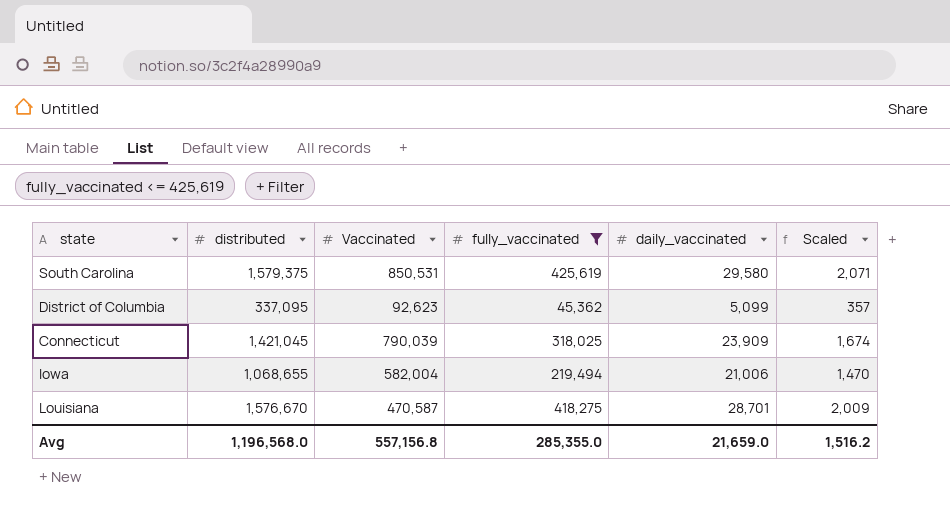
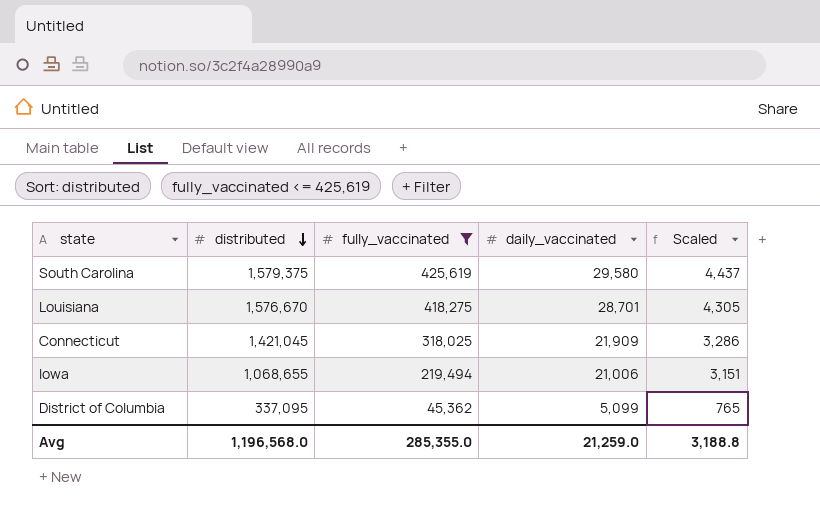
row order: none -> distributed descending
column Vaccinated | position: 3 -> none
column Scaled | formula: [daily_vaccinated] * 0.07 -> [daily_vaccinated] * 0.15
Connecticut | daily_vaccinated: 23,909 -> 21,909
Avg | daily_vaccinated: 21,659.0 -> 21,259.0
Avg | Scaled: 1,516.2 -> 3,188.8

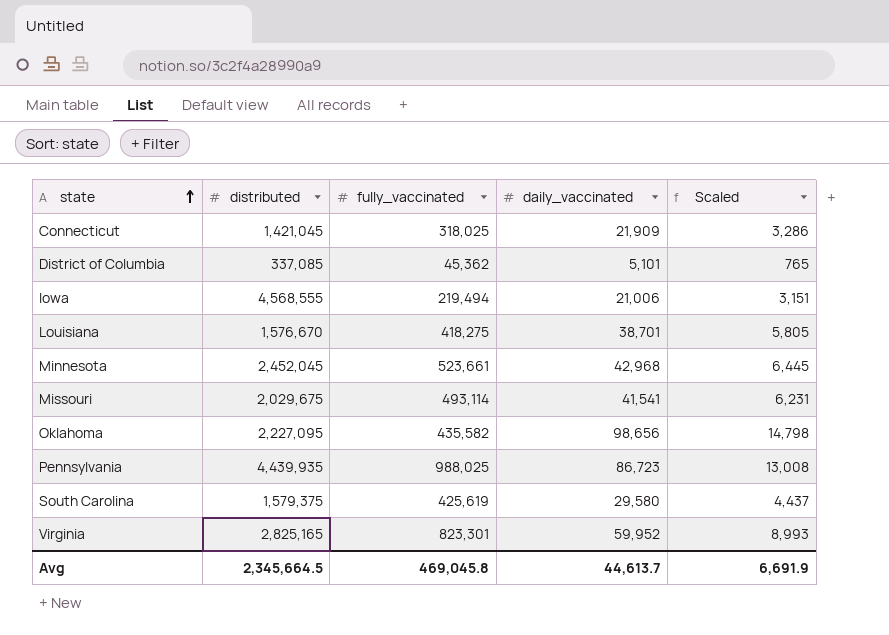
filter: fully_vaccinated <= 425,619 -> none
row order: distributed descending -> state ascending
District of Columbia | distributed: 337,095 -> 337,085
District of Columbia | daily_vaccinated: 5,099 -> 5,101
Iowa | distributed: 1,068,655 -> 4,568,555
Louisiana | daily_vaccinated: 28,701 -> 38,701
Louisiana | Scaled: 4,305 -> 5,805
Avg | distributed: 1,196,568.0 -> 2,345,664.5
Avg | fully_vaccinated: 285,355.0 -> 469,045.8
Avg | daily_vaccinated: 21,259.0 -> 44,613.7
Avg | Scaled: 3,188.8 -> 6,691.9

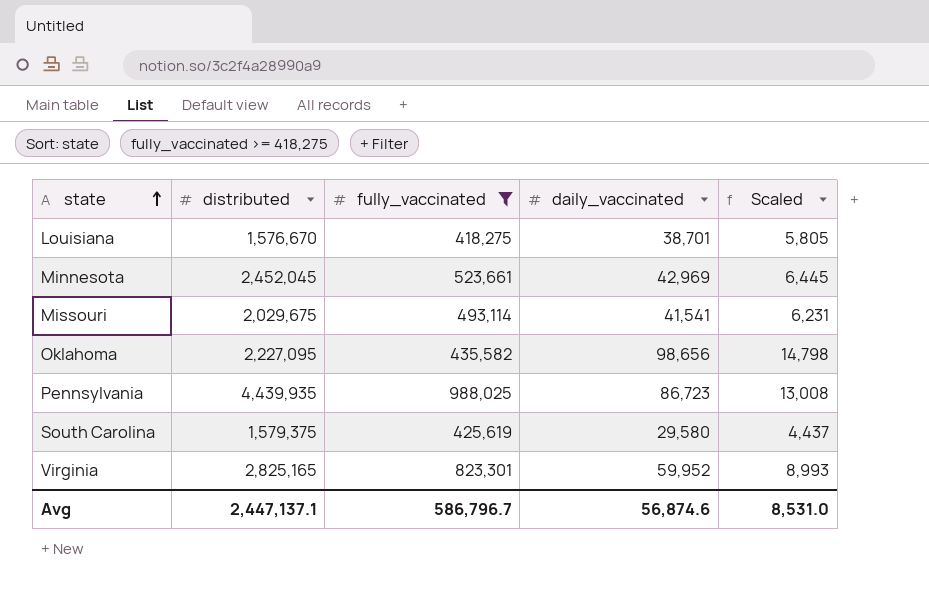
filter: none -> fully_vaccinated >= 418,275
Minnesota | daily_vaccinated: 42,968 -> 42,969
Avg | distributed: 2,345,664.5 -> 2,447,137.1
Avg | fully_vaccinated: 469,045.8 -> 586,796.7
Avg | daily_vaccinated: 44,613.7 -> 56,874.6
Avg | Scaled: 6,691.9 -> 8,531.0

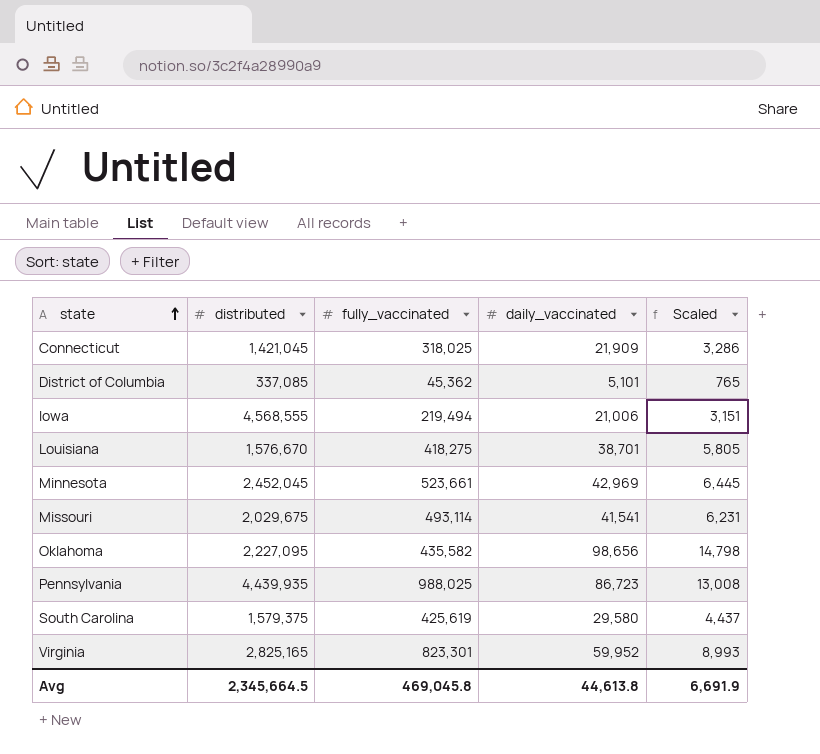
filter: fully_vaccinated >= 418,275 -> none
Avg | distributed: 2,447,137.1 -> 2,345,664.5
Avg | fully_vaccinated: 586,796.7 -> 469,045.8
Avg | daily_vaccinated: 56,874.6 -> 44,613.8
Avg | Scaled: 8,531.0 -> 6,691.9

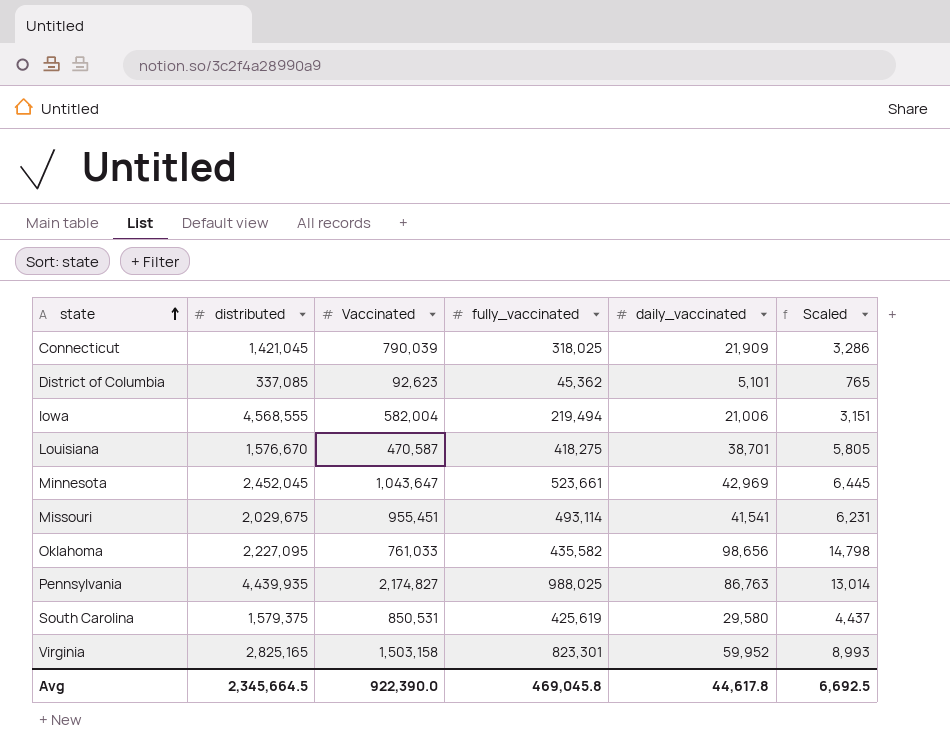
column Vaccinated | position: none -> 3
Pennsylvania | daily_vaccinated: 86,723 -> 86,763
Pennsylvania | Scaled: 13,008 -> 13,014
Avg | daily_vaccinated: 44,613.8 -> 44,617.8
Avg | Scaled: 6,691.9 -> 6,692.5

